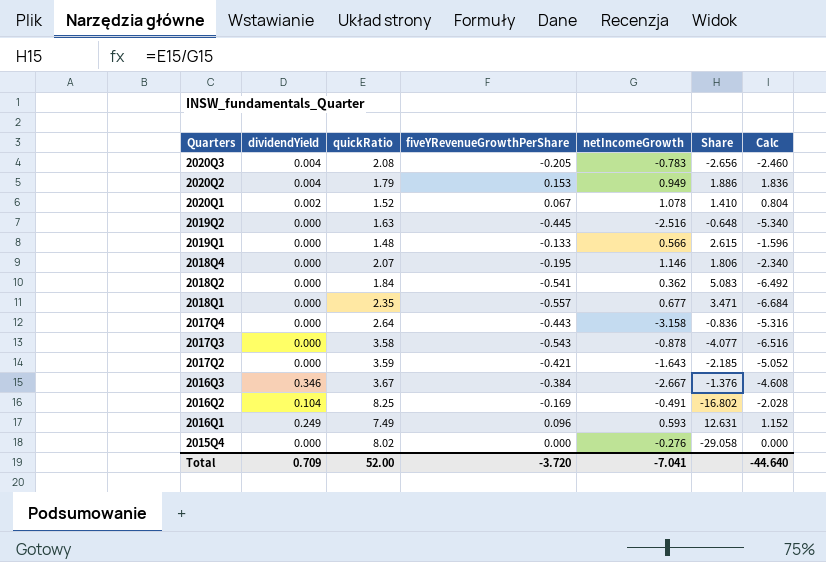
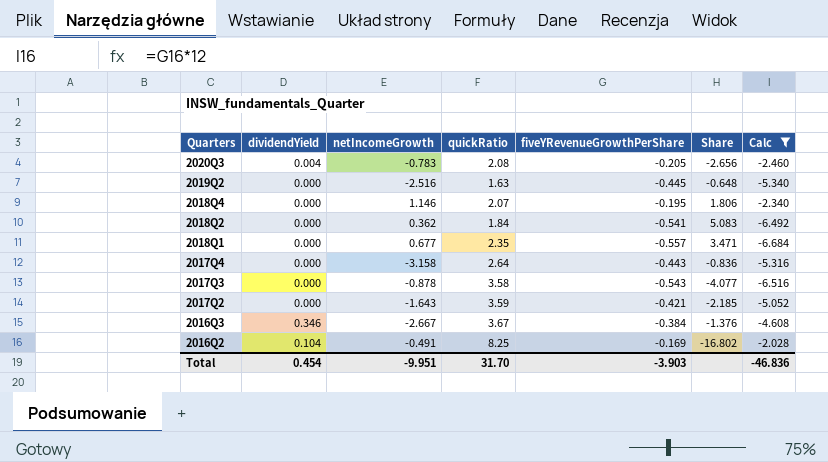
filter: none -> Calc <= -2.028
column netIncomeGrowth | position: 5 -> 3
Total | dividendYield: 0.709 -> 0.454
Total | netIncomeGrowth: -7.041 -> -9.951
Total | quickRatio: 52.00 -> 31.70
Total | fiveYRevenueGrowthPerShare: -3.720 -> -3.903
Total | Calc: -44.640 -> -46.836

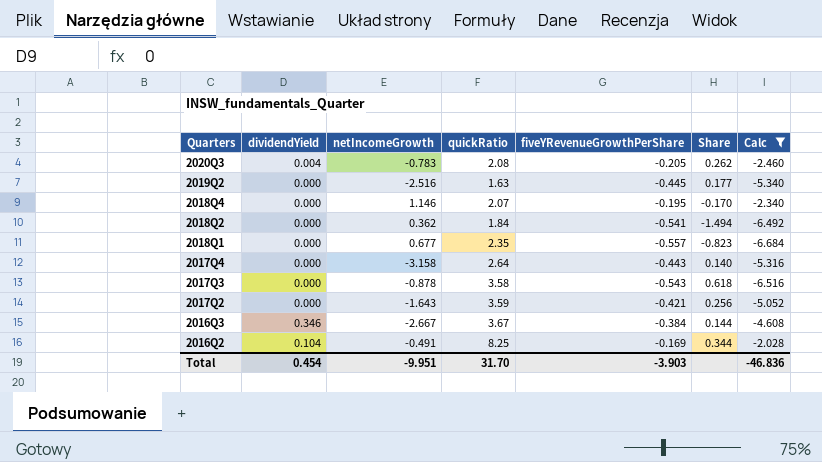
column Share | formula: [quickRatio] / [netIncomeGrowth] -> [fiveYRevenueGrowthPerShare] / [netIncomeGrowth]

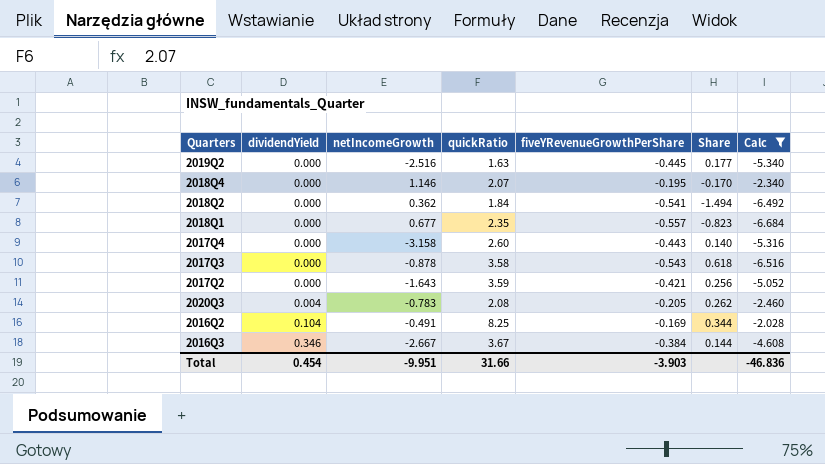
row order: Quarters descending -> dividendYield ascending
2017Q4 | quickRatio: 2.64 -> 2.60
Total | quickRatio: 31.70 -> 31.66

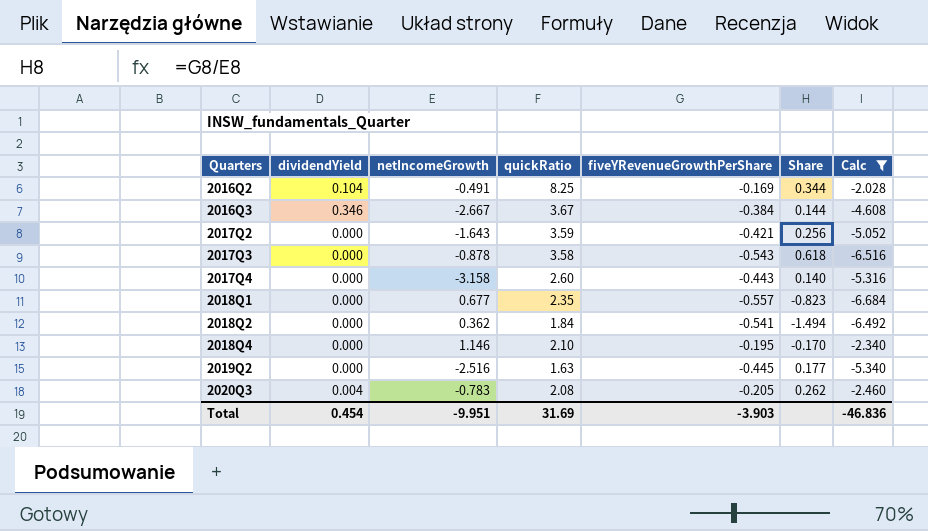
row order: dividendYield ascending -> Quarters ascending
2018Q4 | quickRatio: 2.07 -> 2.10
Total | quickRatio: 31.66 -> 31.69

